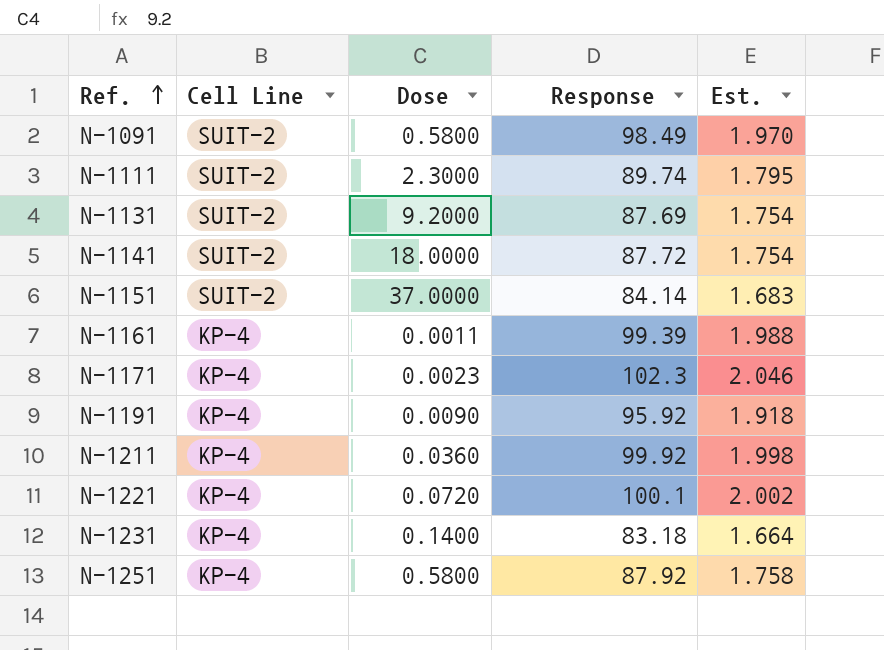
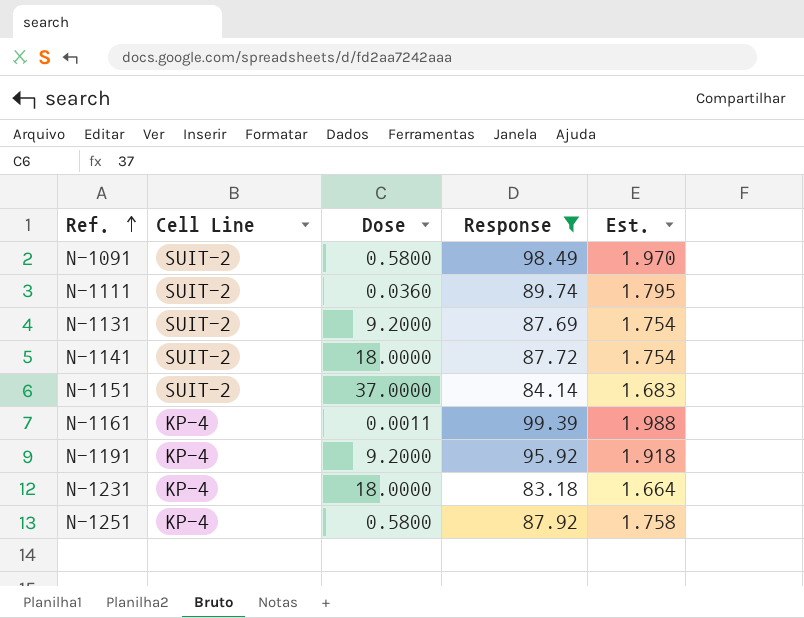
filter: none -> Response <= 99.39
N-1111 | Dose: 2.3000 -> 0.0360
N-1191 | Dose: 0.0090 -> 9.2000
N-1231 | Dose: 0.1400 -> 18.0000

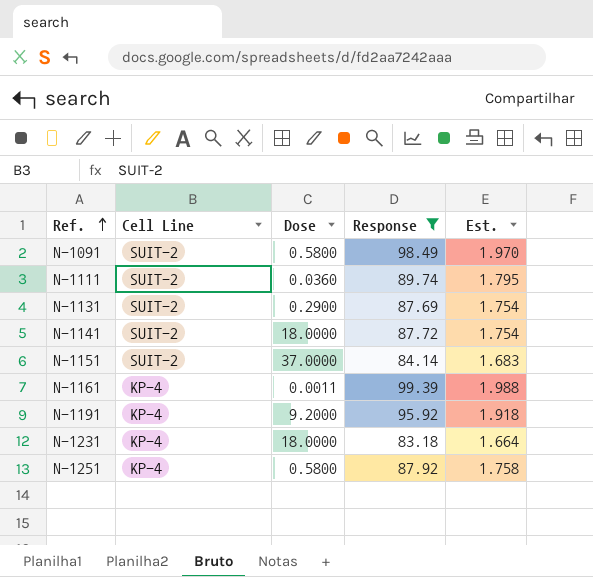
N-1131 | Dose: 9.2000 -> 0.2900

